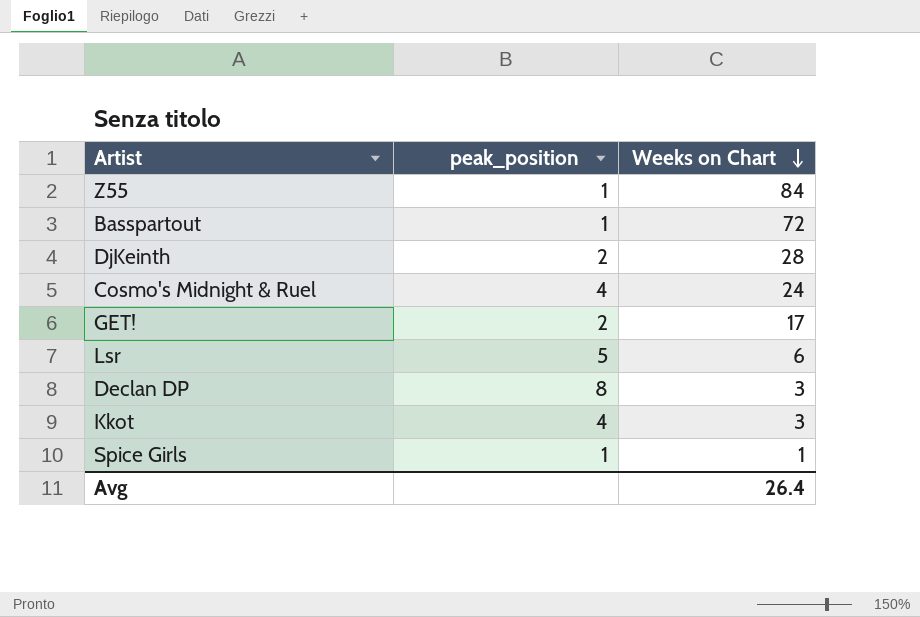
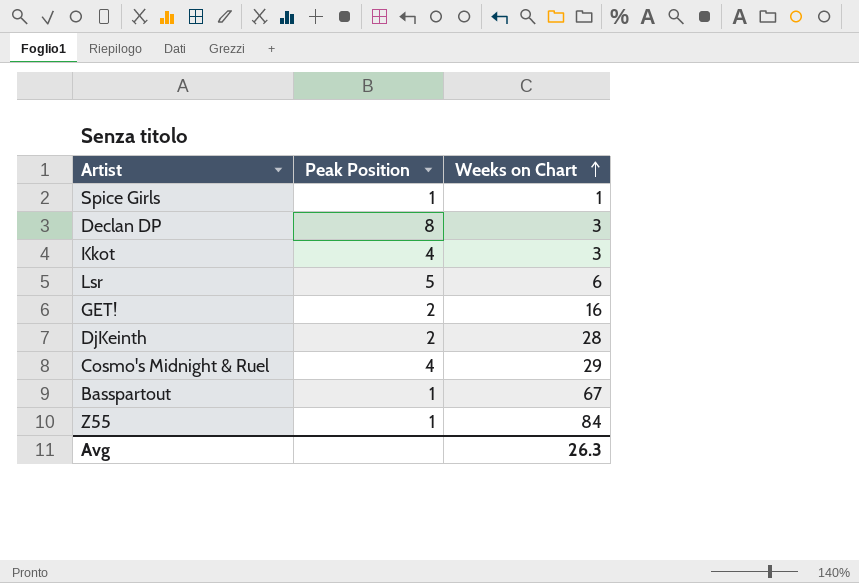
row order: Weeks on Chart descending -> Weeks on Chart ascending
column name: peak_position -> Peak Position
GET! | Weeks on Chart: 17 -> 16
Cosmo's Midnight & Ruel | Weeks on Chart: 24 -> 29
Basspartout | Weeks on Chart: 72 -> 67
Avg | Weeks on Chart: 26.4 -> 26.3

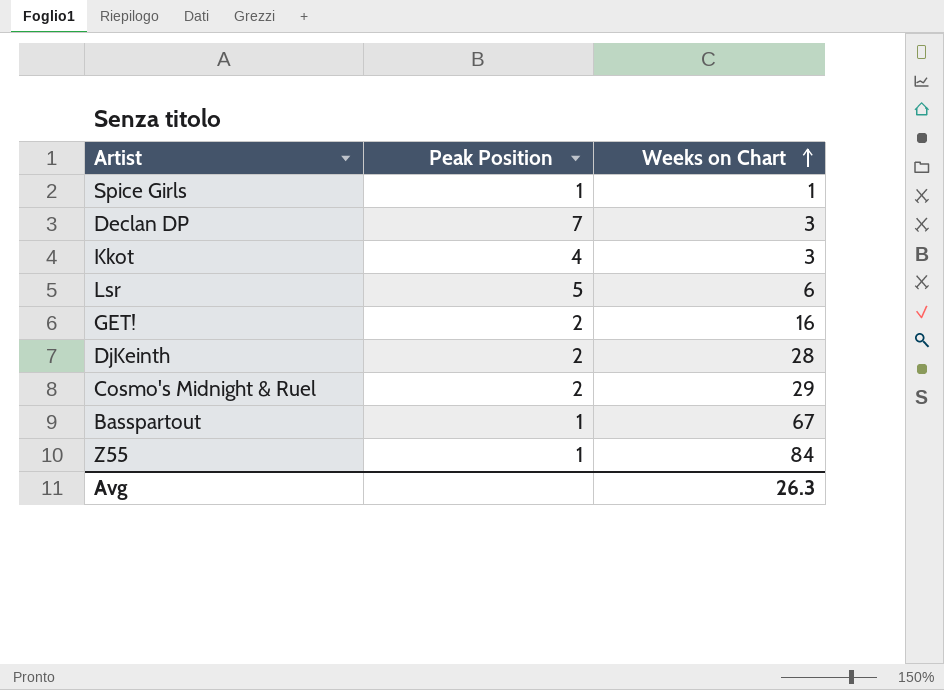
Declan DP | Peak Position: 8 -> 7
Cosmo's Midnight & Ruel | Peak Position: 4 -> 2

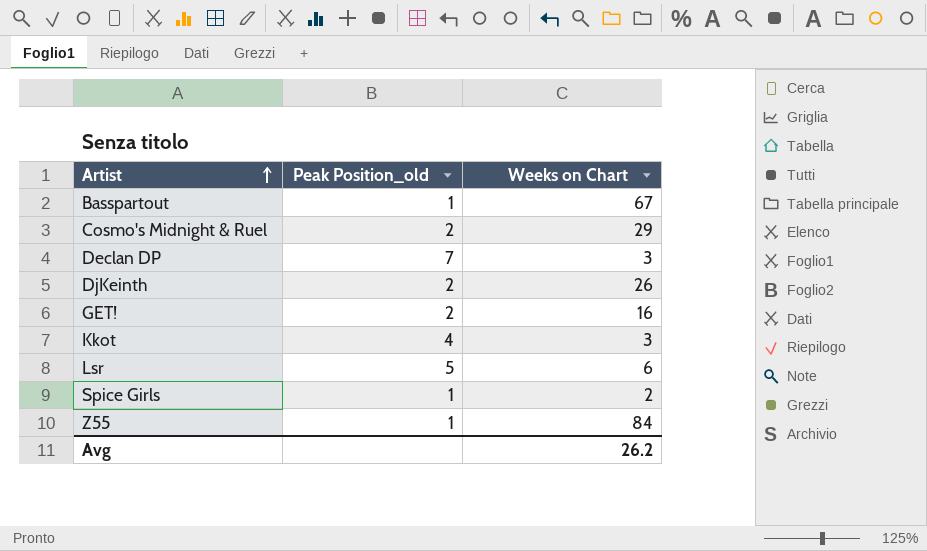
row order: Weeks on Chart ascending -> Artist ascending
column name: Peak Position -> Peak Position_old
DjKeinth | Weeks on Chart: 28 -> 26
Spice Girls | Weeks on Chart: 1 -> 2
Avg | Weeks on Chart: 26.3 -> 26.2

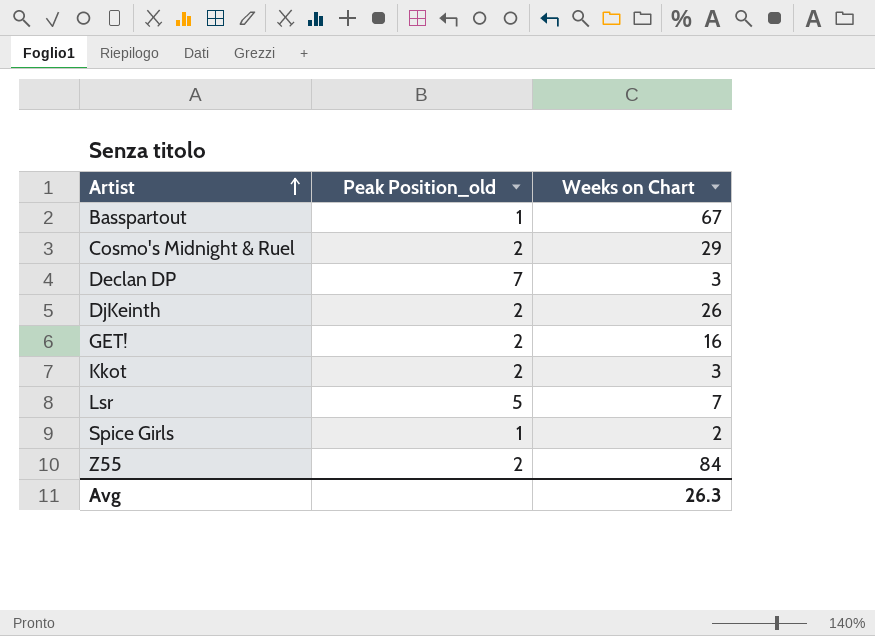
Kkot | Peak Position_old: 4 -> 2
Lsr | Weeks on Chart: 6 -> 7
Z55 | Peak Position_old: 1 -> 2
Avg | Weeks on Chart: 26.2 -> 26.3

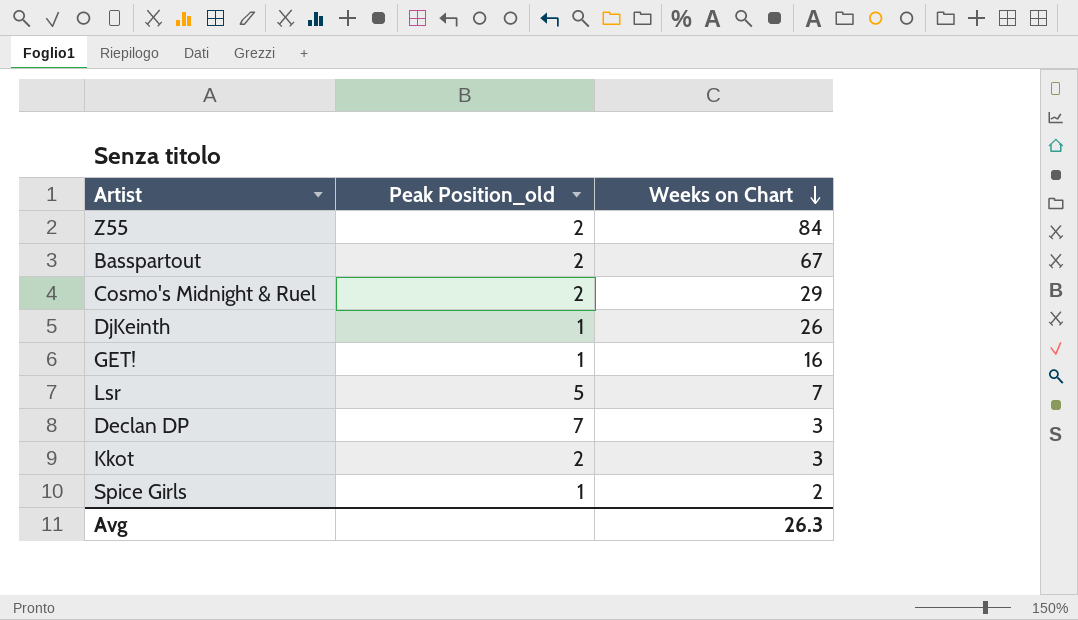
row order: Artist ascending -> Weeks on Chart descending
Basspartout | Peak Position_old: 1 -> 2
DjKeinth | Peak Position_old: 2 -> 1
GET! | Peak Position_old: 2 -> 1

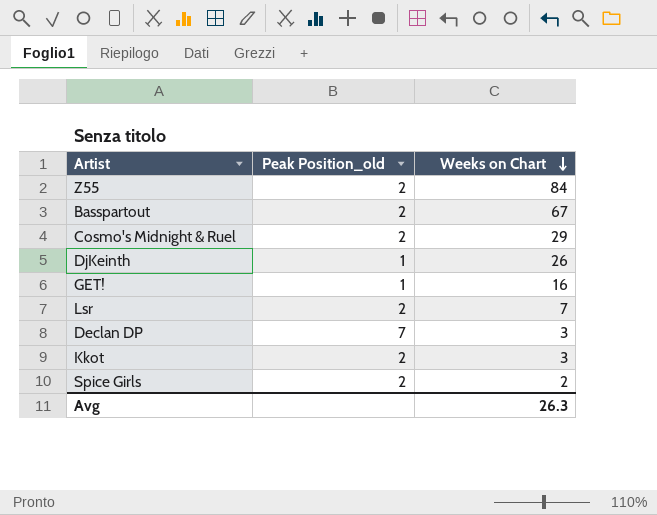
Lsr | Peak Position_old: 5 -> 2
Spice Girls | Peak Position_old: 1 -> 2

